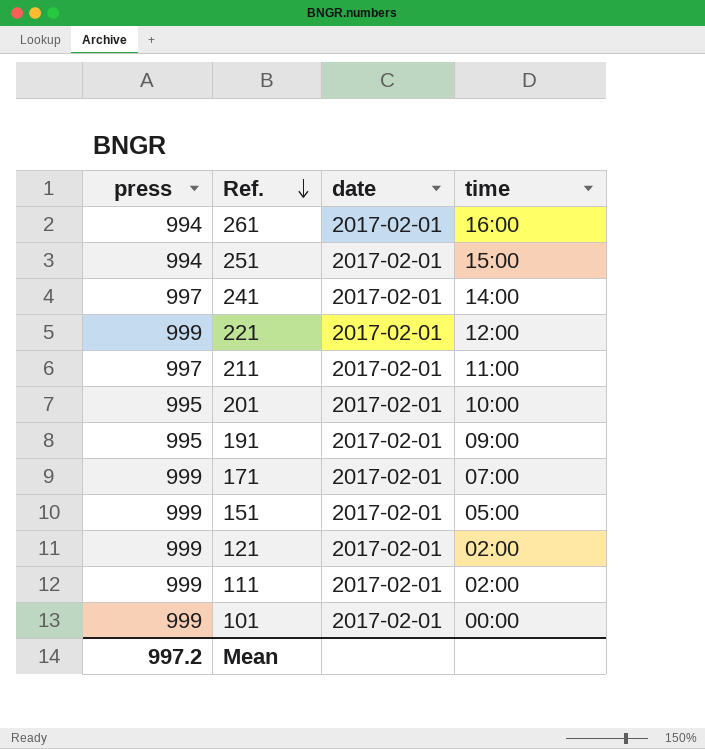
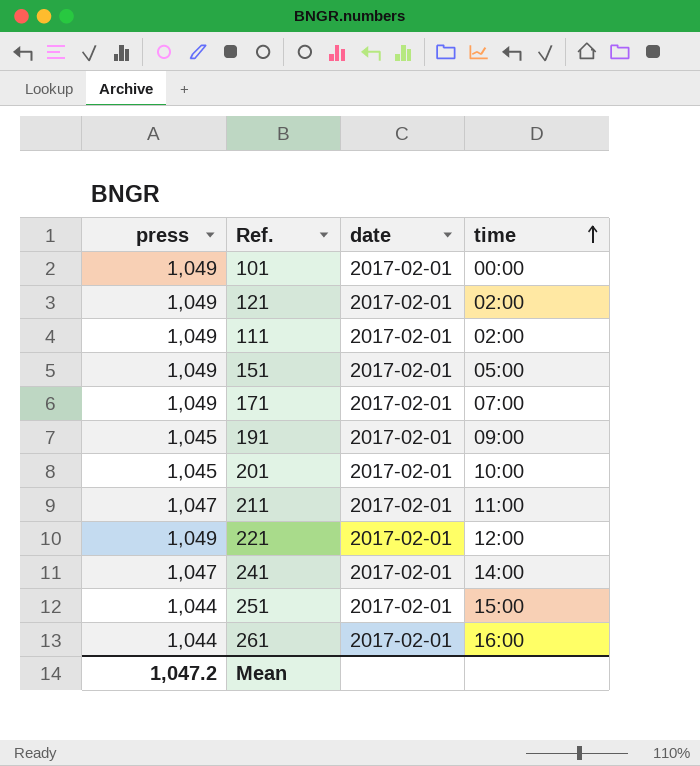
row order: Ref. descending -> time ascending
101 | press: 999 -> 1,049
121 | press: 999 -> 1,049
111 | press: 999 -> 1,049
151 | press: 999 -> 1,049
171 | press: 999 -> 1,049
191 | press: 995 -> 1,045
201 | press: 995 -> 1,045
211 | press: 997 -> 1,047
221 | press: 999 -> 1,049
241 | press: 997 -> 1,047
251 | press: 994 -> 1,044
261 | press: 994 -> 1,044
Mean | press: 997.2 -> 1,047.2

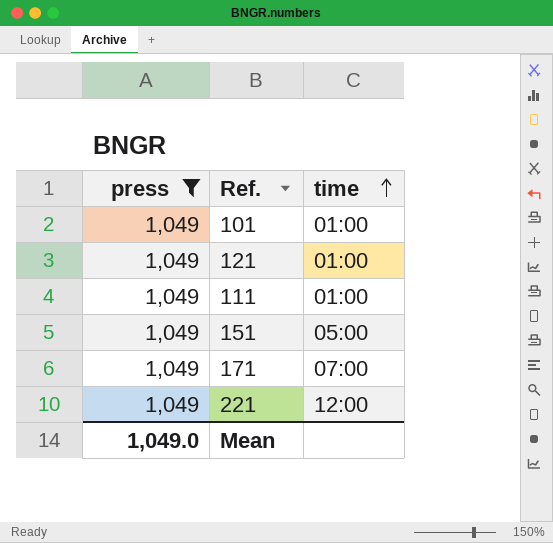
filter: none -> press = 1,049
column date | position: 3 -> none
101 | time: 00:00 -> 01:00
121 | time: 02:00 -> 01:00
111 | time: 02:00 -> 01:00
Mean | press: 1,047.2 -> 1,049.0

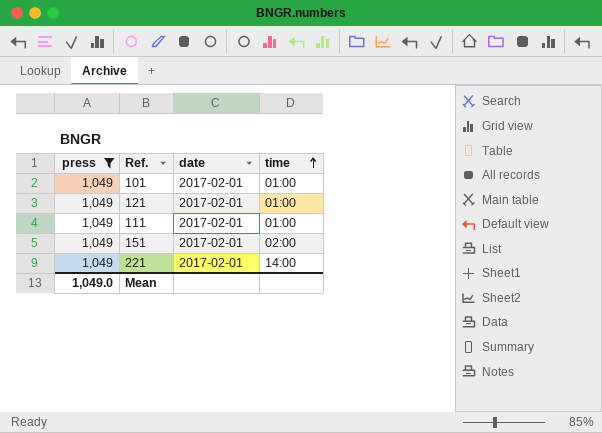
column date | position: none -> 3
row 171: 1,049 | 07:00 -> none
151 | time: 05:00 -> 02:00
221 | time: 12:00 -> 14:00

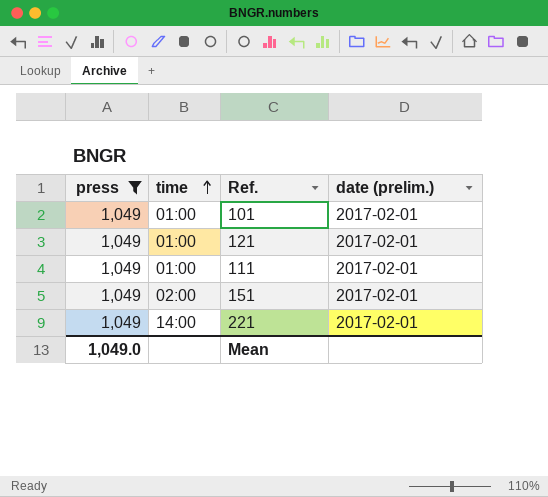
column time | position: 4 -> 2
column name: date -> date (prelim.)

